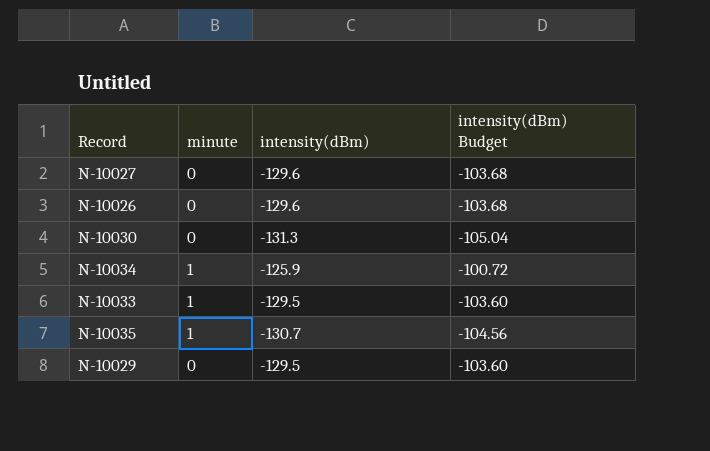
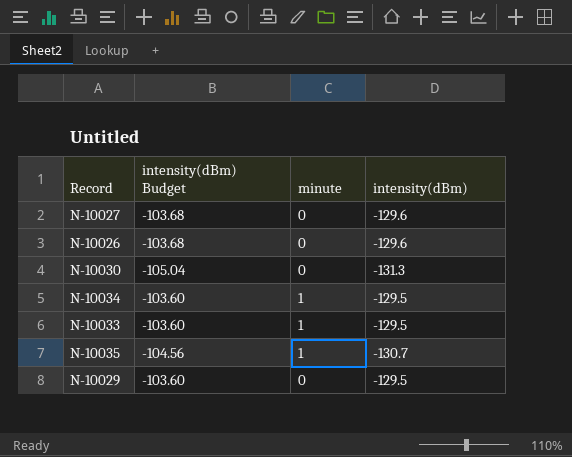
column intensity(dBm) Budget | position: 4 -> 2
N-10034 | intensity(dBm) Budget: -100.72 -> -103.60
N-10034 | intensity(dBm): -125.9 -> -129.5

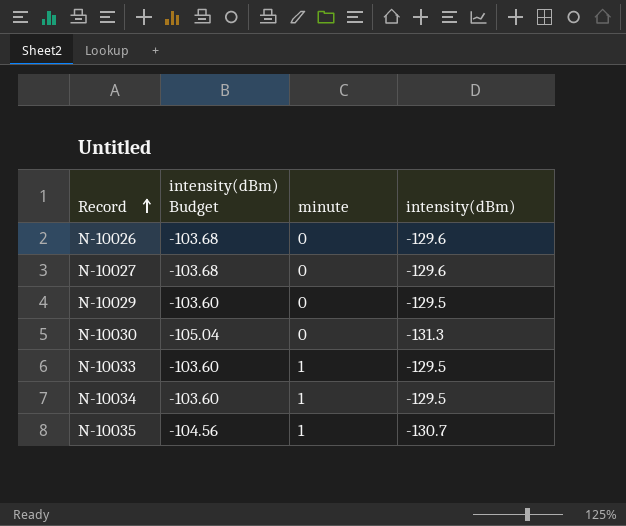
row order: none -> Record ascending

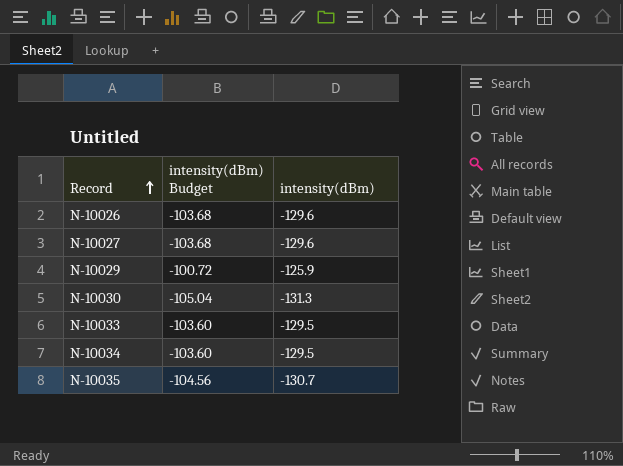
column minute | position: 3 -> none
N-10029 | intensity(dBm) Budget: -103.60 -> -100.72
N-10029 | intensity(dBm): -129.5 -> -125.9

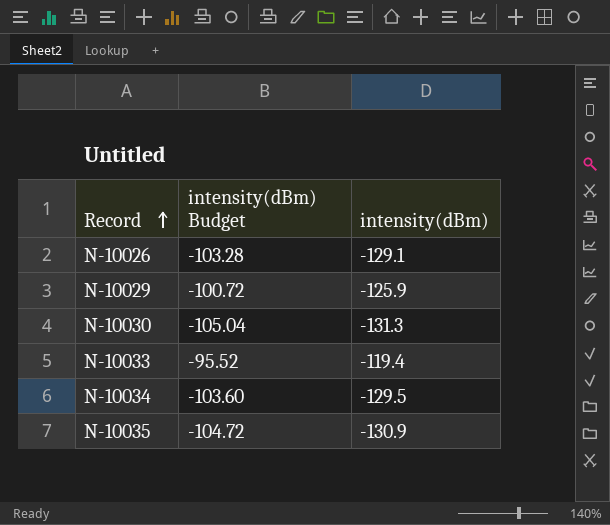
row N-10027: -103.68 | -129.6 -> none
N-10026 | intensity(dBm) Budget: -103.68 -> -103.28
N-10026 | intensity(dBm): -129.6 -> -129.1
N-10033 | intensity(dBm) Budget: -103.60 -> -95.52
N-10033 | intensity(dBm): -129.5 -> -119.4
N-10035 | intensity(dBm) Budget: -104.56 -> -104.72
N-10035 | intensity(dBm): -130.7 -> -130.9

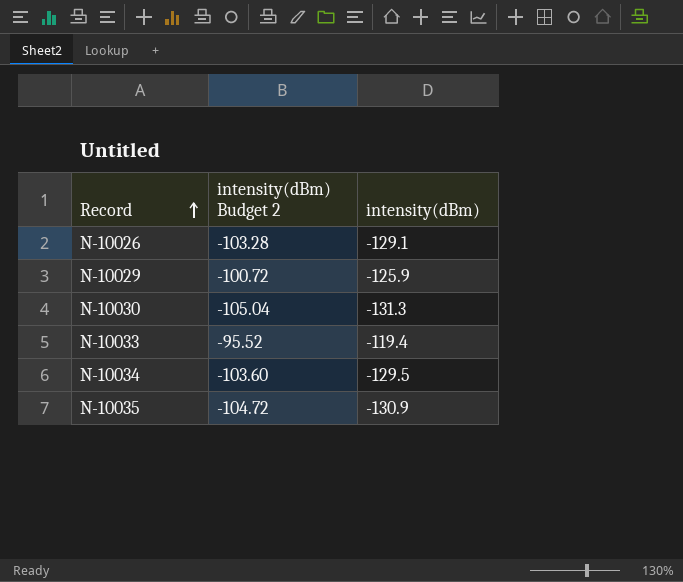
column name: intensity(dBm) Budget -> intensity(dBm) Budget 2

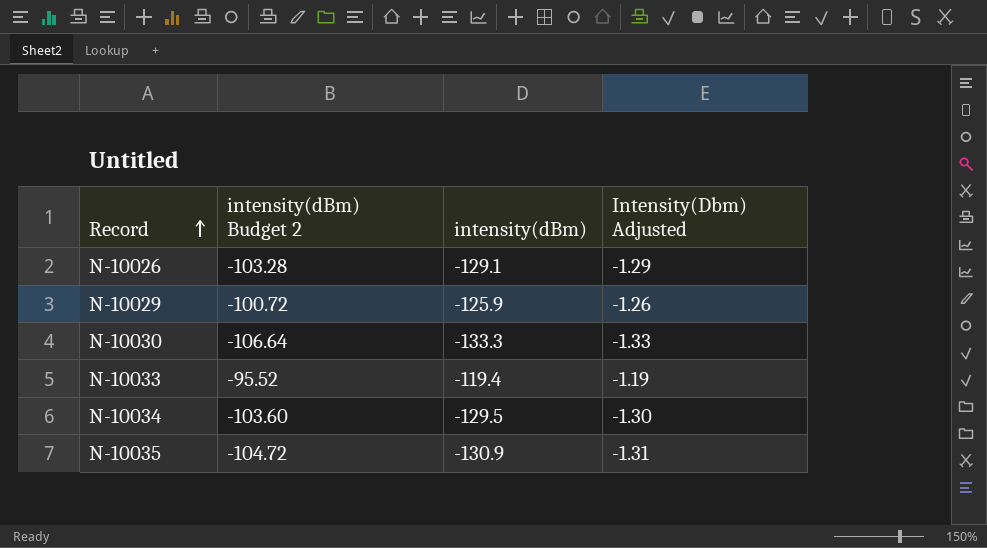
column Intensity(Dbm) Adjusted | formula: none -> [intensity(dBm)] * 0.01
N-10030 | intensity(dBm) Budget 2: -105.04 -> -106.64
N-10030 | intensity(dBm): -131.3 -> -133.3

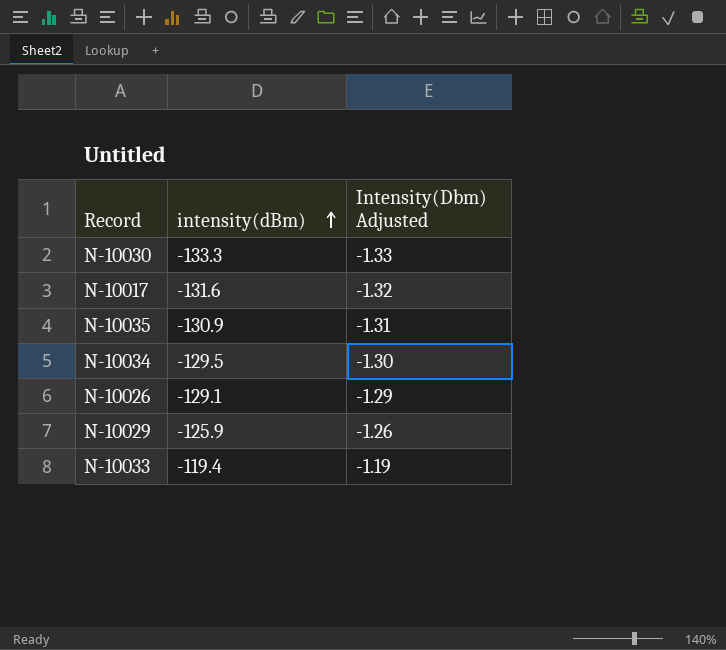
row order: Record ascending -> intensity(dBm) ascending
column intensity(dBm) Budget 2 | formula: [intensity(dBm)] * 0.8 -> none
row N-10017: none -> -131.6 | -1.32

